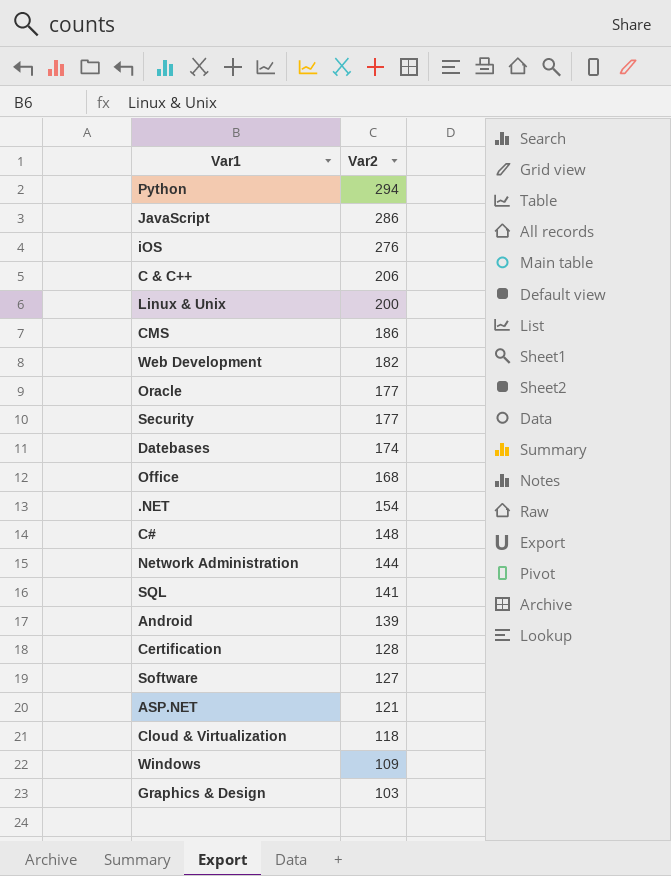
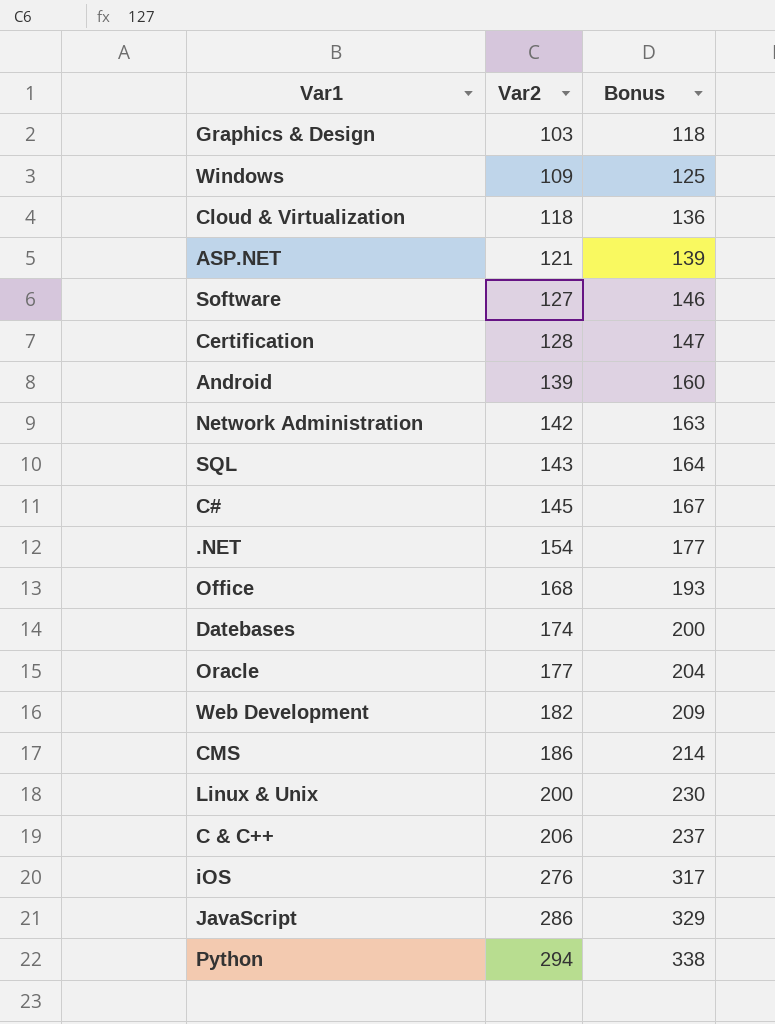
row order: Var2 descending -> Var2 ascending
column Bonus | formula: none -> [Var2] * 1.15
row Security: 177 -> none
Network Administration | Var2: 144 -> 142
SQL | Var2: 141 -> 143
C# | Var2: 148 -> 145

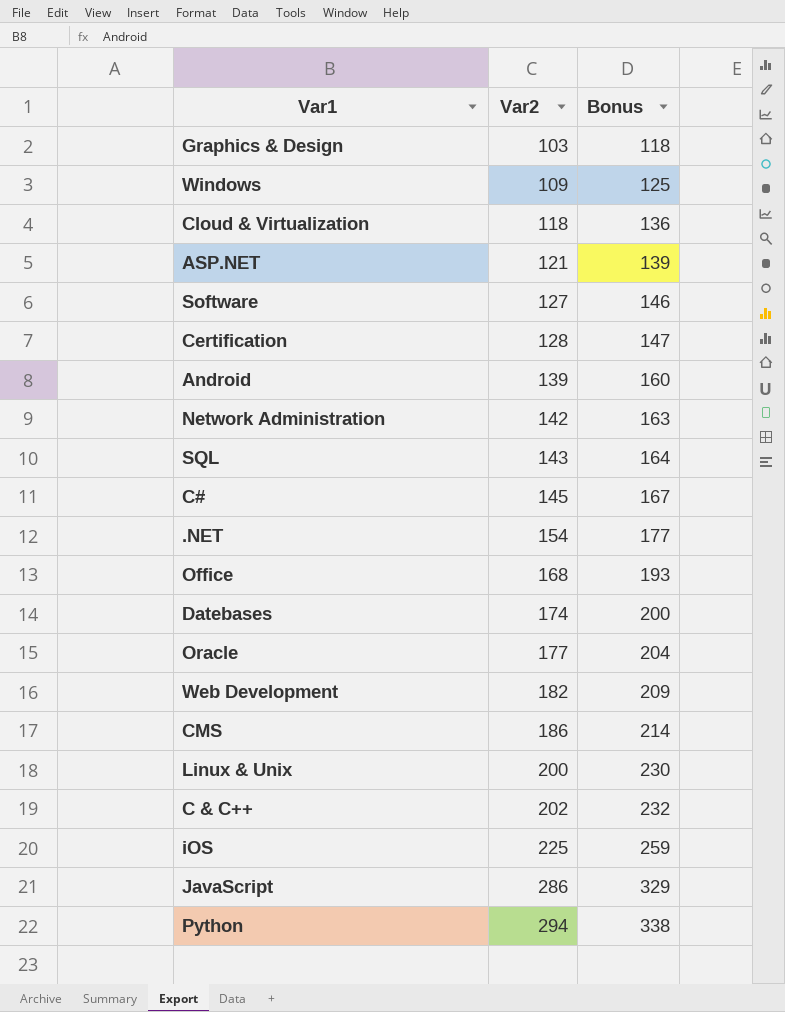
C & C++ | Var2: 206 -> 202
C & C++ | Bonus: 237 -> 232
iOS | Var2: 276 -> 225
iOS | Bonus: 317 -> 259

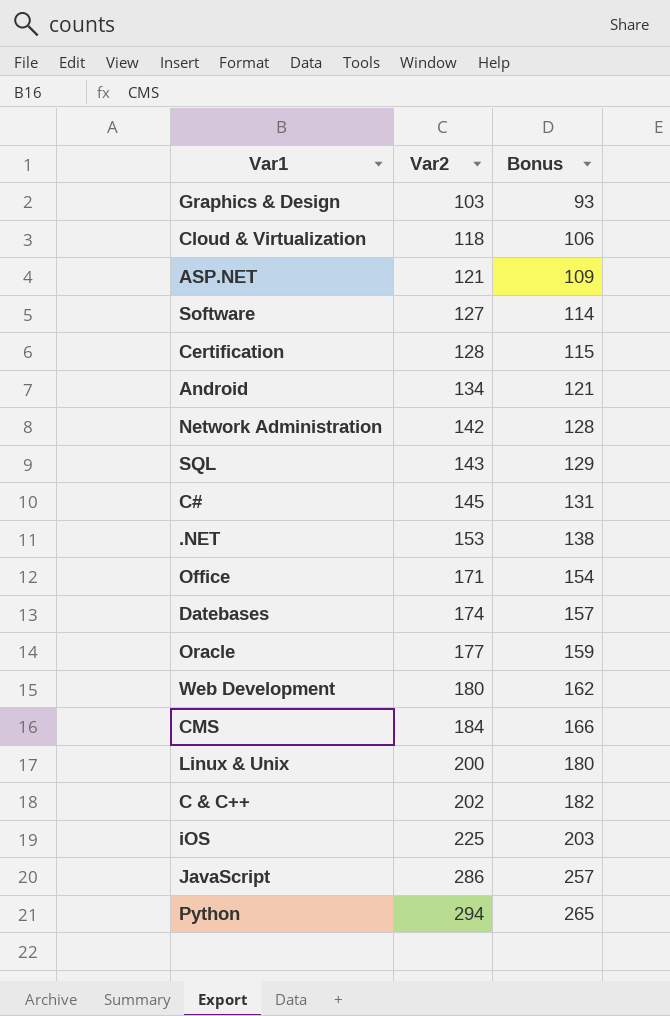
column Bonus | formula: [Var2] * 1.15 -> [Var2] * 0.9
row Windows: 109 | 125 -> none
Android | Var2: 139 -> 134
.NET | Var2: 154 -> 153
Office | Var2: 168 -> 171
Web Development | Var2: 182 -> 180
CMS | Var2: 186 -> 184

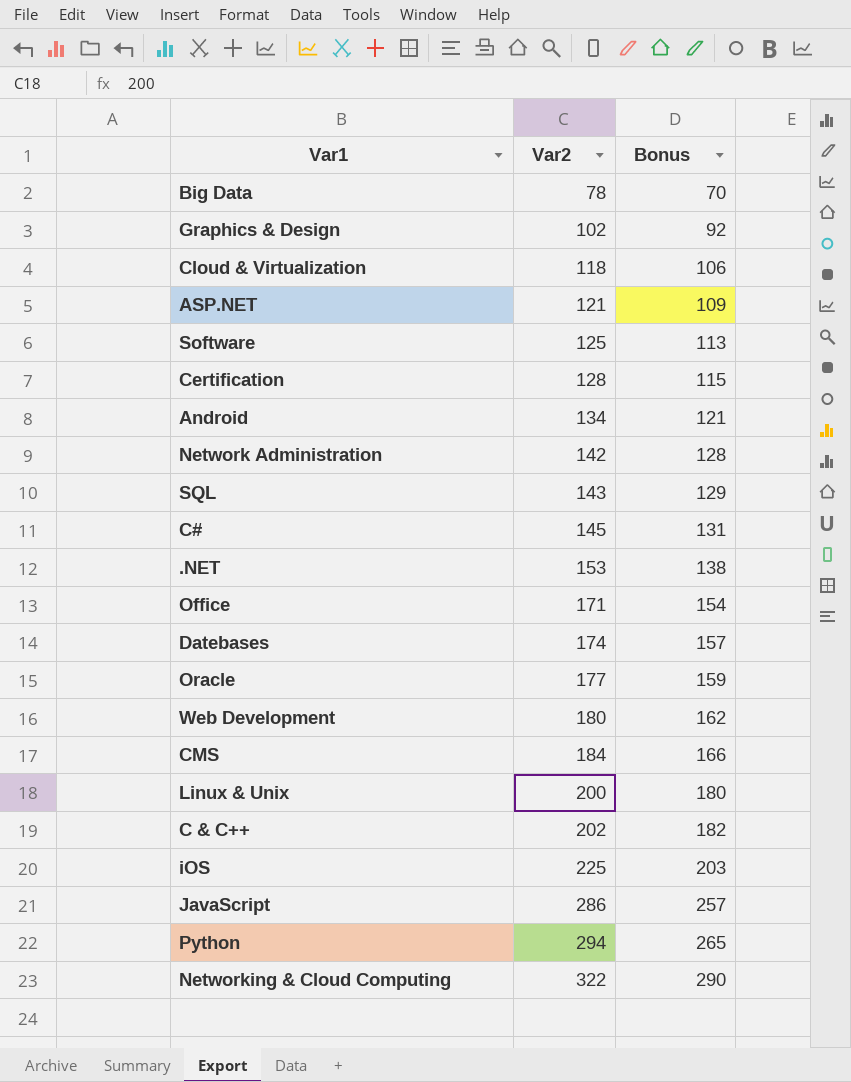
row Big Data: none -> 78 | 70
Graphics & Design | Var2: 103 -> 102
Graphics & Design | Bonus: 93 -> 92
Software | Var2: 127 -> 125
Software | Bonus: 114 -> 113
row Networking & Cloud Computing: none -> 322 | 290

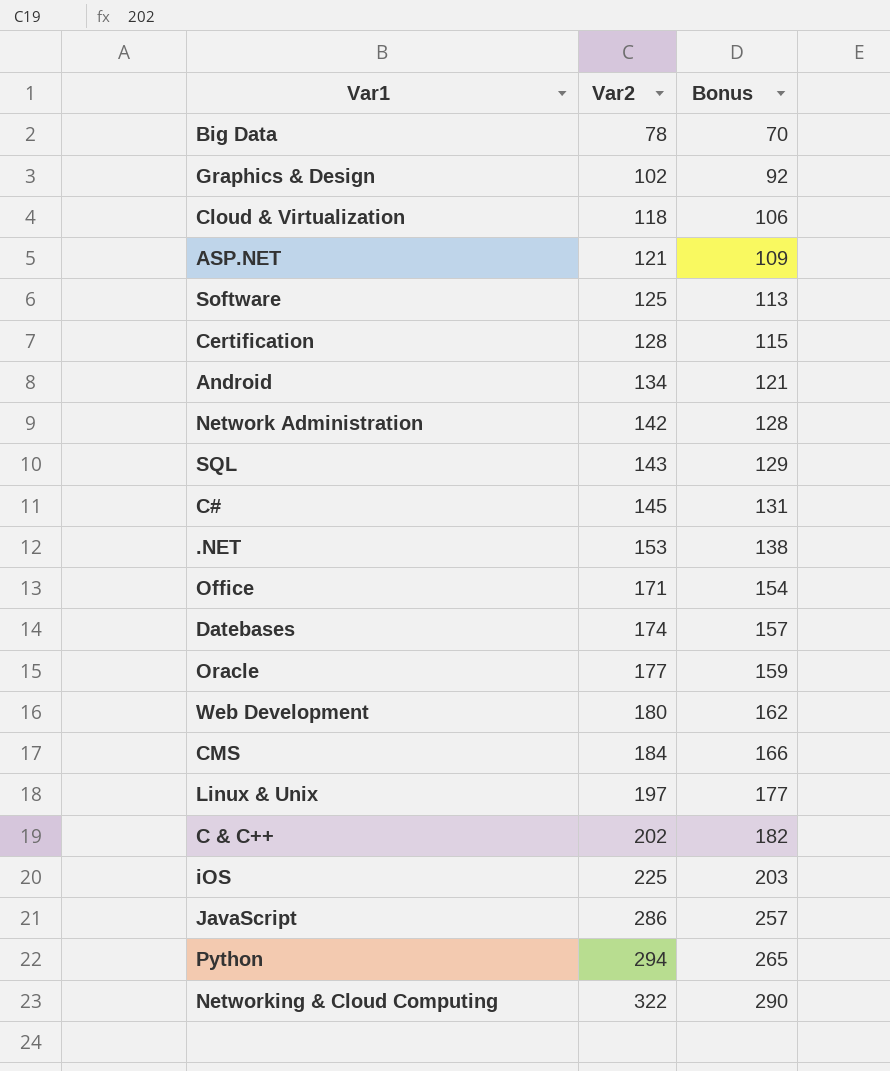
Linux & Unix | Var2: 200 -> 197
Linux & Unix | Bonus: 180 -> 177

